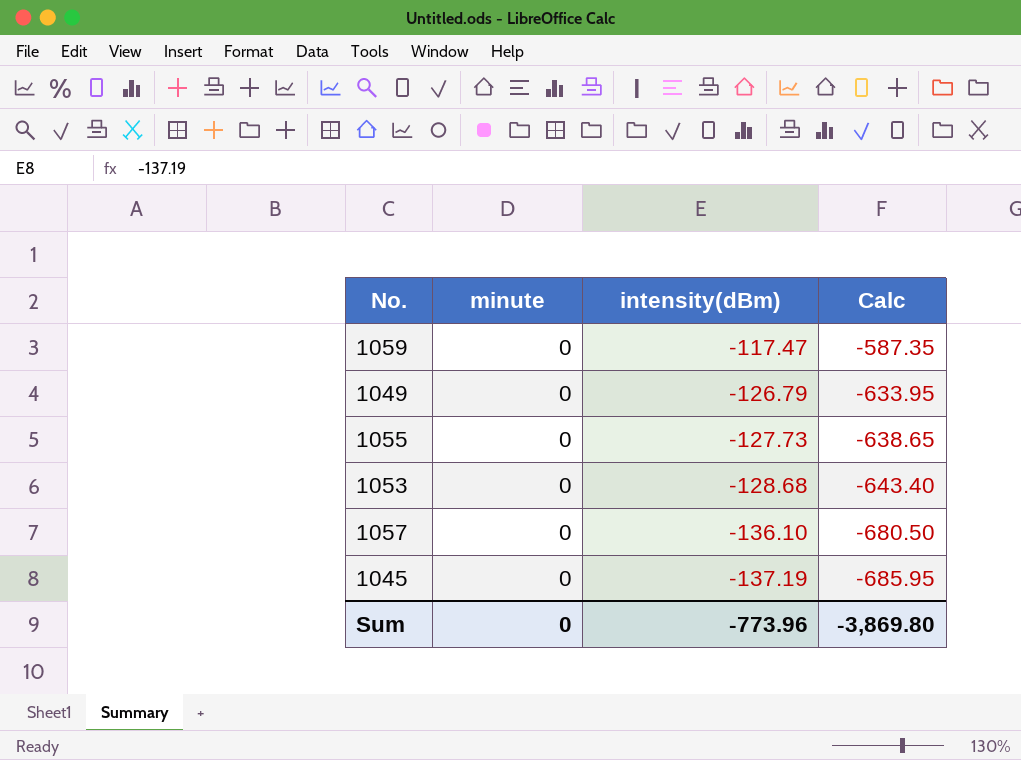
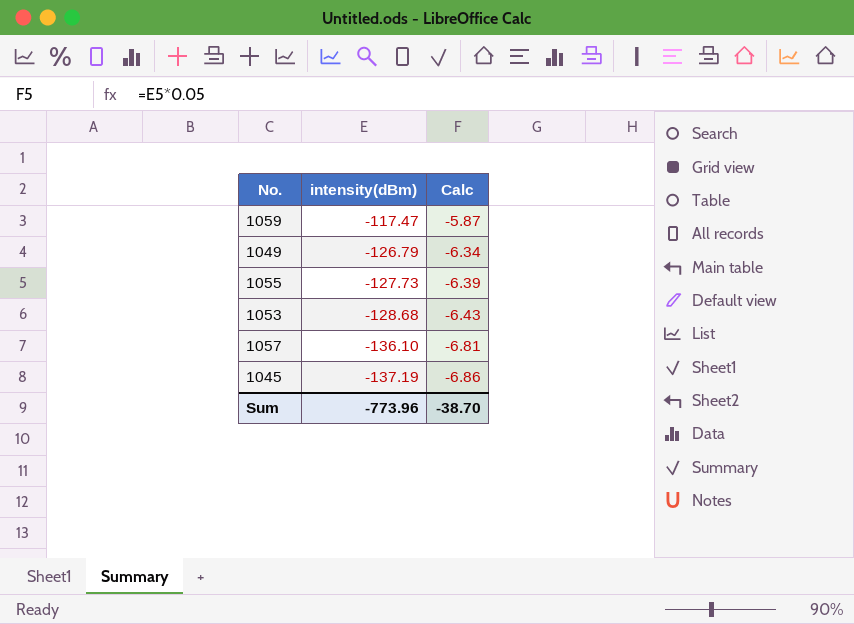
column minute | position: 2 -> none
column Calc | formula: [intensity(dBm)] * 5 -> [intensity(dBm)] * 0.05
Sum | Calc: -3,869.80 -> -38.70

